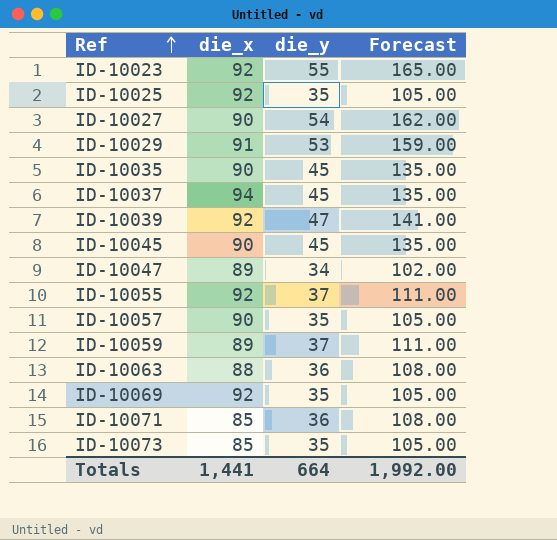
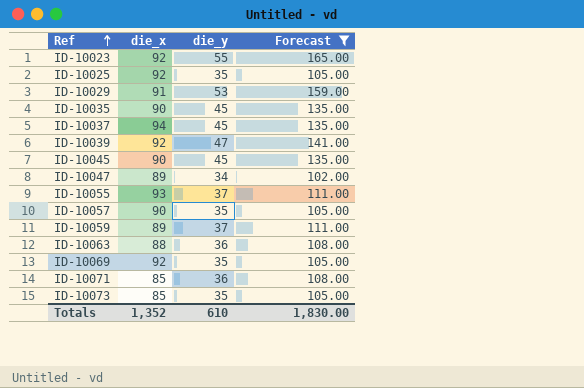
filter: none -> Forecast != 162.00
ID-10055 | die_x: 92 -> 93
Totals | die_x: 1,441 -> 1,352
Totals | die_y: 664 -> 610
Totals | Forecast: 1,992.00 -> 1,830.00

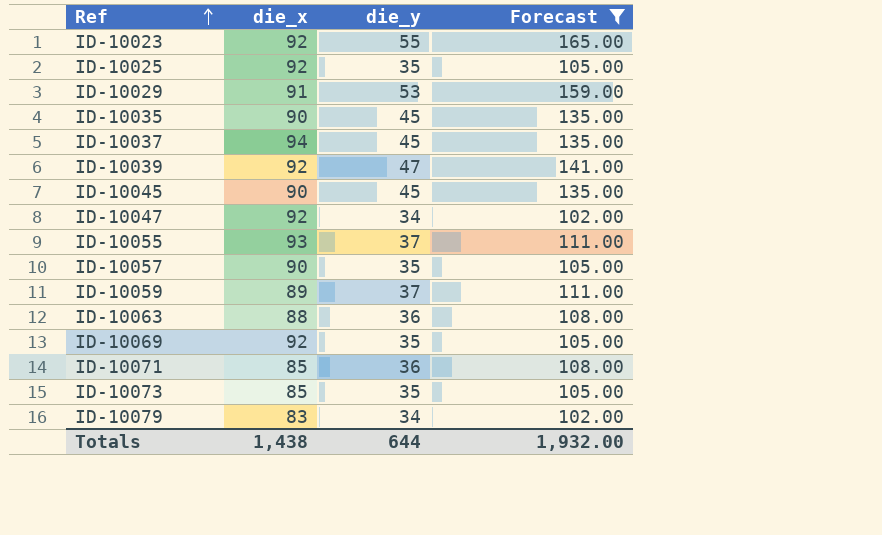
ID-10047 | die_x: 89 -> 92
row ID-10079: none -> 83 | 34 | 102.00
Totals | die_x: 1,352 -> 1,438
Totals | die_y: 610 -> 644
Totals | Forecast: 1,830.00 -> 1,932.00

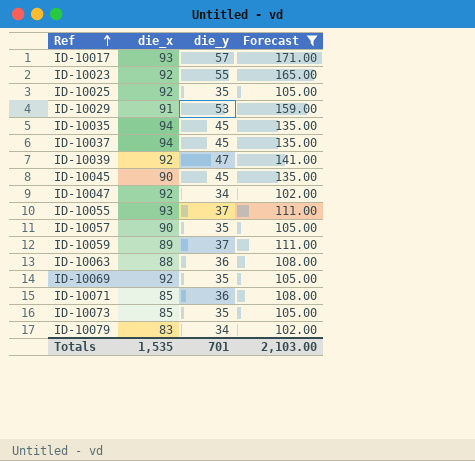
row ID-10017: none -> 93 | 57 | 171.00
ID-10035 | die_x: 90 -> 94
Totals | die_x: 1,438 -> 1,535
Totals | die_y: 644 -> 701
Totals | Forecast: 1,932.00 -> 2,103.00

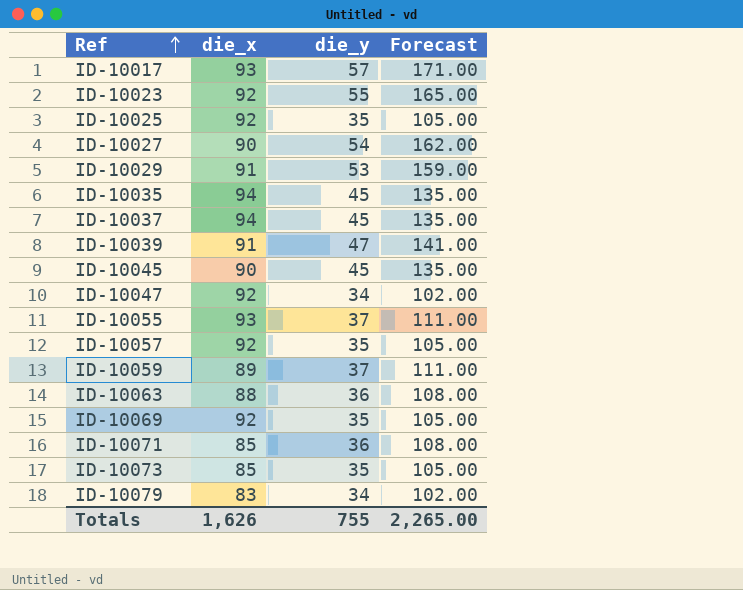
filter: Forecast != 162.00 -> none
ID-10039 | die_x: 92 -> 91
ID-10057 | die_x: 90 -> 92
Totals | die_x: 1,535 -> 1,626
Totals | die_y: 701 -> 755
Totals | Forecast: 2,103.00 -> 2,265.00

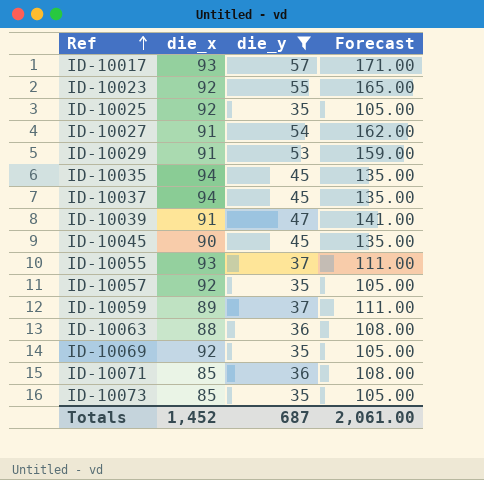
filter: none -> die_y != 34
ID-10027 | die_x: 90 -> 91
Totals | die_x: 1,626 -> 1,452
Totals | die_y: 755 -> 687
Totals | Forecast: 2,265.00 -> 2,061.00

